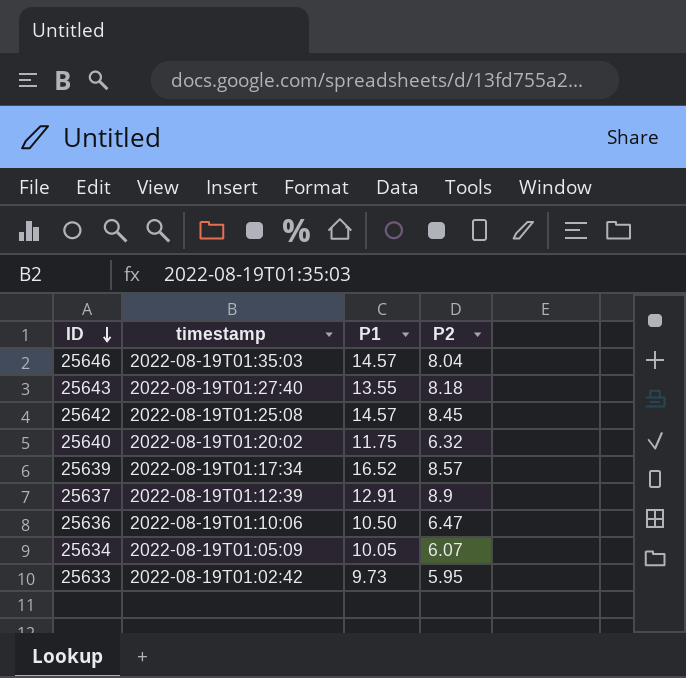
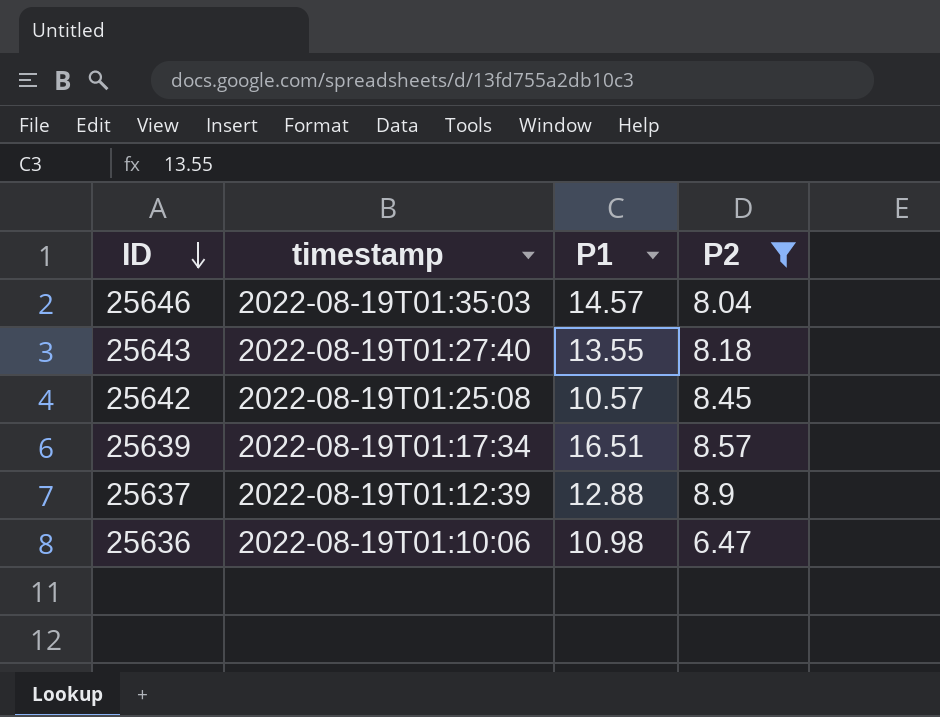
filter: none -> P2 >= 6.47
25642 | P1: 14.57 -> 10.57
25639 | P1: 16.52 -> 16.51
25637 | P1: 12.91 -> 12.88
25636 | P1: 10.50 -> 10.98

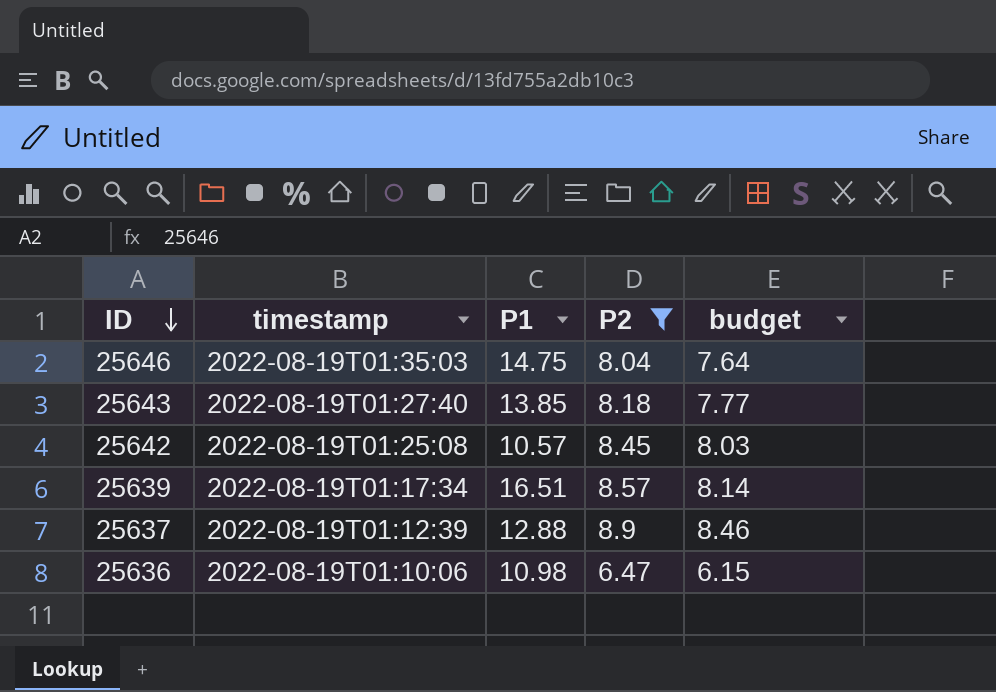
column budget | formula: none -> [P2] * 0.95
25646 | P1: 14.57 -> 14.75
25643 | P1: 13.55 -> 13.85

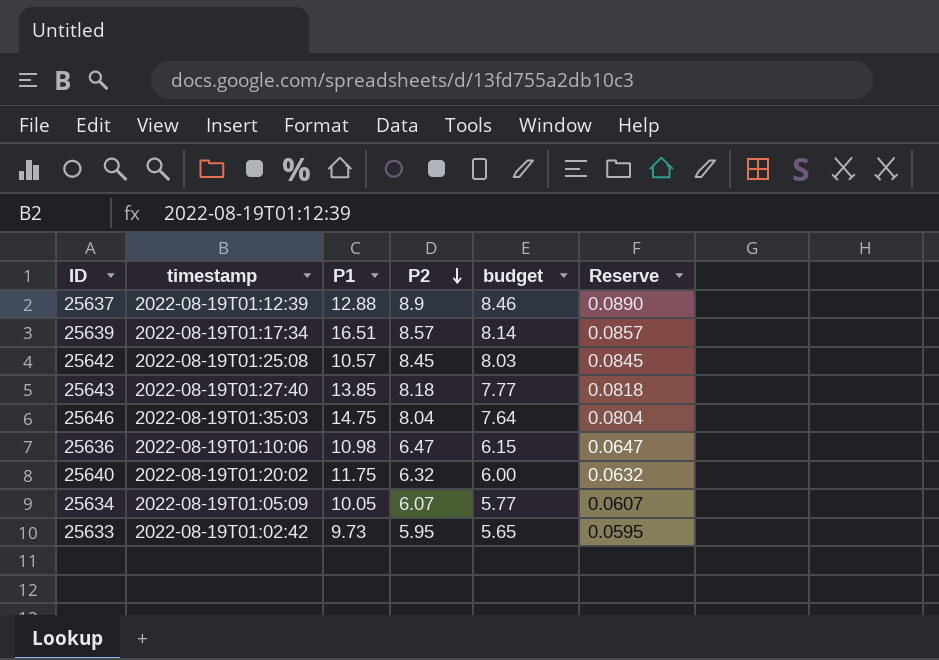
filter: P2 >= 6.47 -> none
row order: ID descending -> P2 descending
column Reserve | formula: none -> [P2] * 0.01

